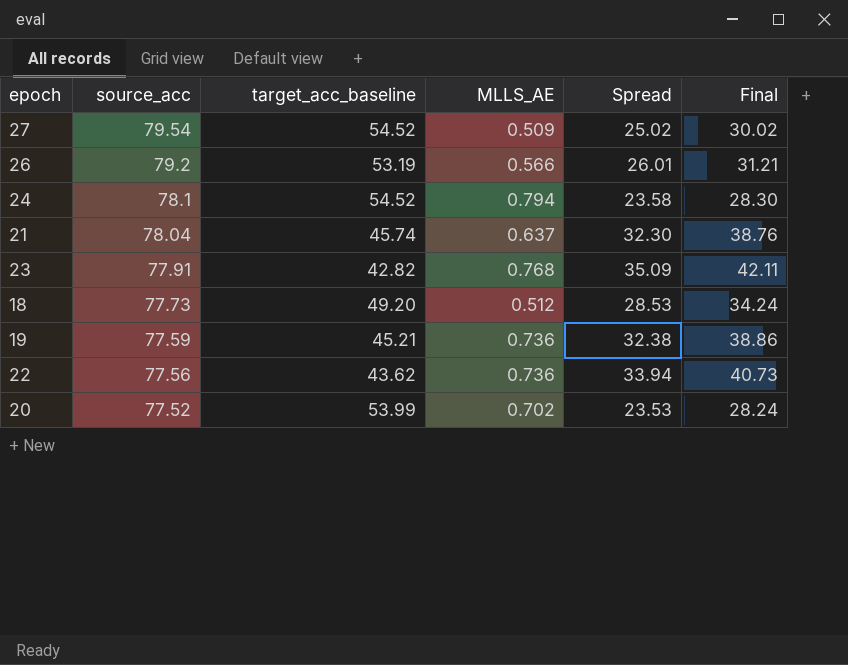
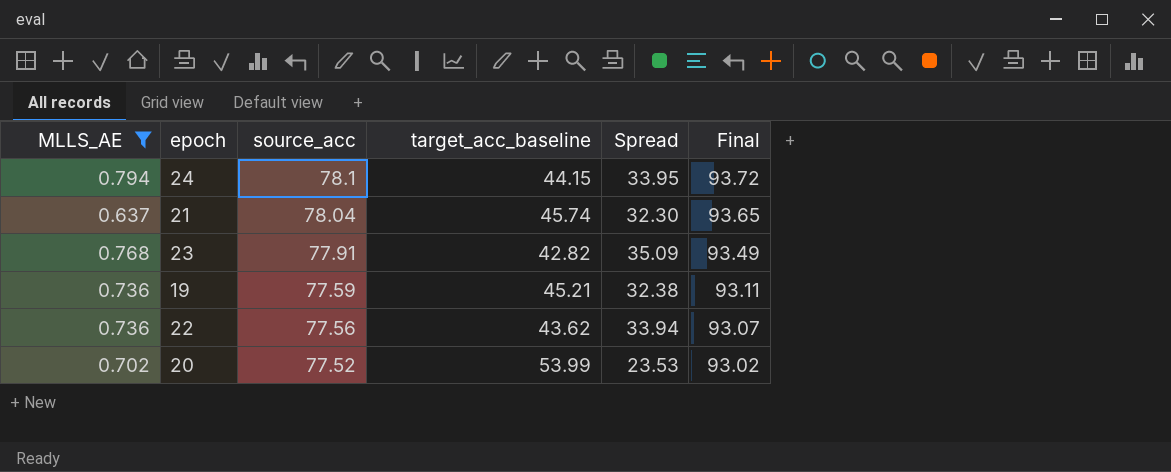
filter: none -> MLLS_AE >= 0.637
column MLLS_AE | position: 4 -> 1
column Final | formula: [Spread] * 1.2 -> [source_acc] * 1.2
24 | target_acc_baseline: 54.52 -> 44.15
24 | Spread: 23.58 -> 33.95

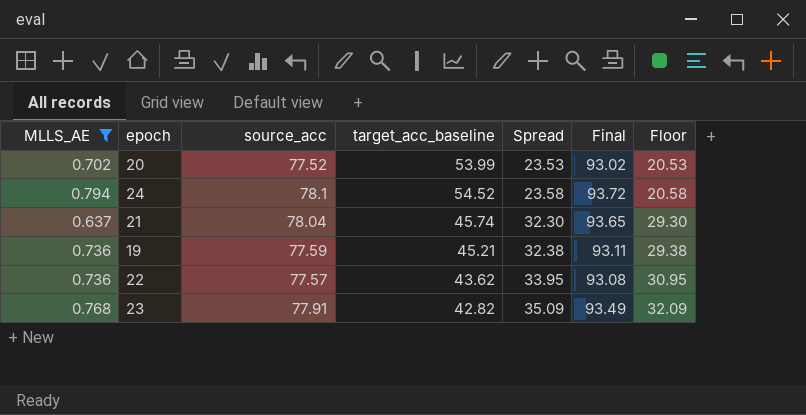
row order: source_acc descending -> Spread ascending
column Floor | formula: none -> [Spread] - 3
24 | target_acc_baseline: 44.15 -> 54.52
24 | Spread: 33.95 -> 23.58
22 | source_acc: 77.56 -> 77.57
22 | Spread: 33.94 -> 33.95
22 | Final: 93.07 -> 93.08

